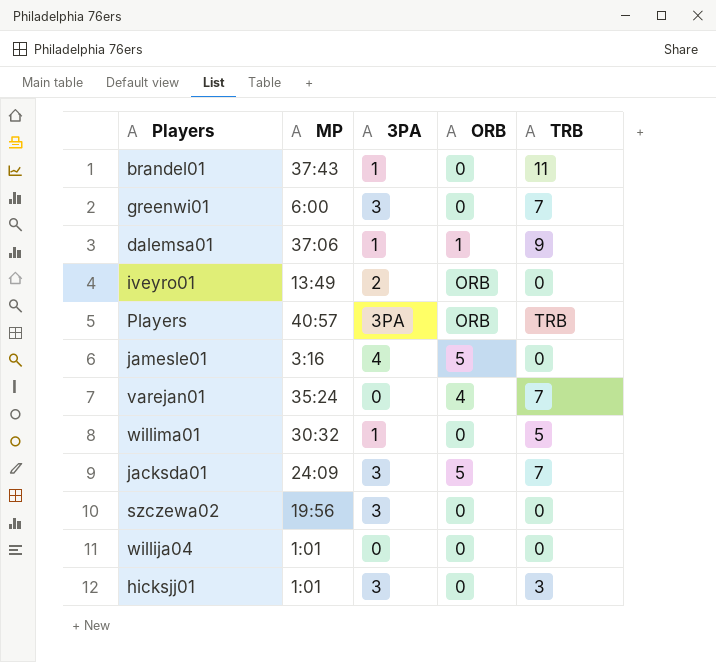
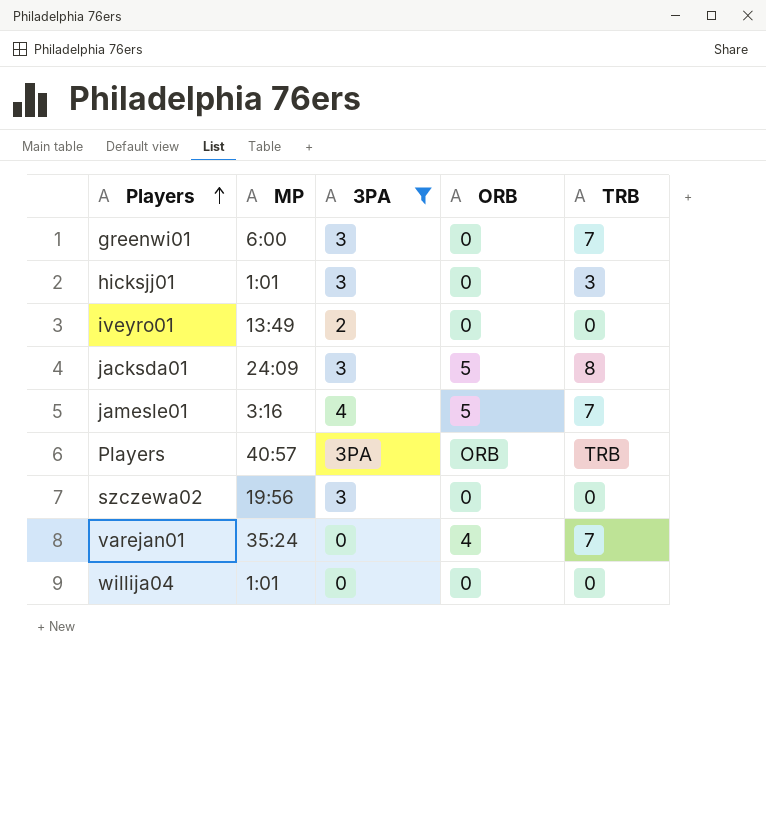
filter: none -> 3PA != 1
row order: none -> Players ascending
iveyro01 | ORB: ORB -> 0
jacksda01 | TRB: 7 -> 8
jamesle01 | TRB: 0 -> 7

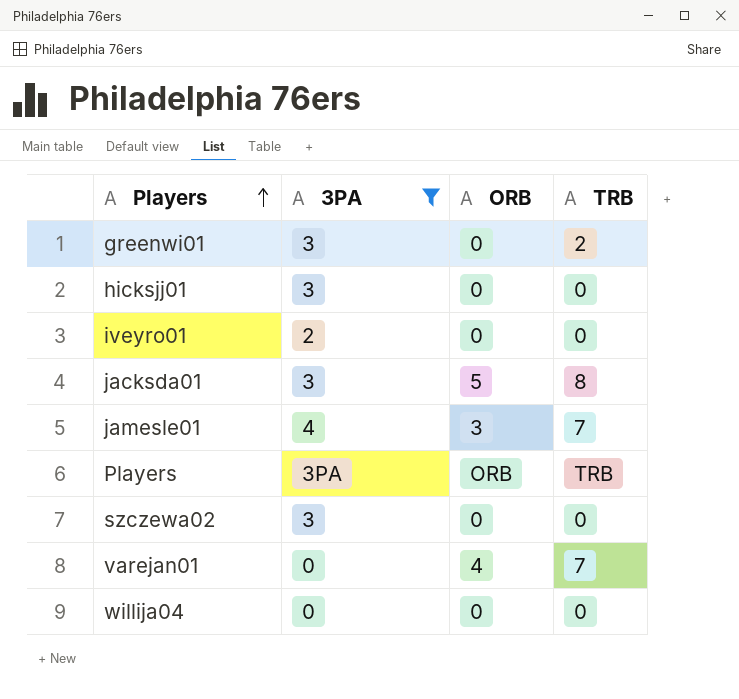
column MP | position: 2 -> none
greenwi01 | TRB: 7 -> 2
hicksjj01 | TRB: 3 -> 0
jamesle01 | ORB: 5 -> 3

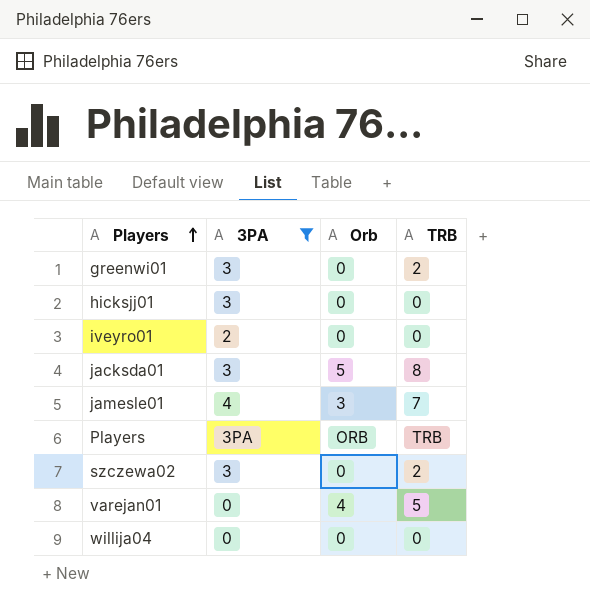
column name: ORB -> Orb
szczewa02 | TRB: 0 -> 2
varejan01 | TRB: 7 -> 5

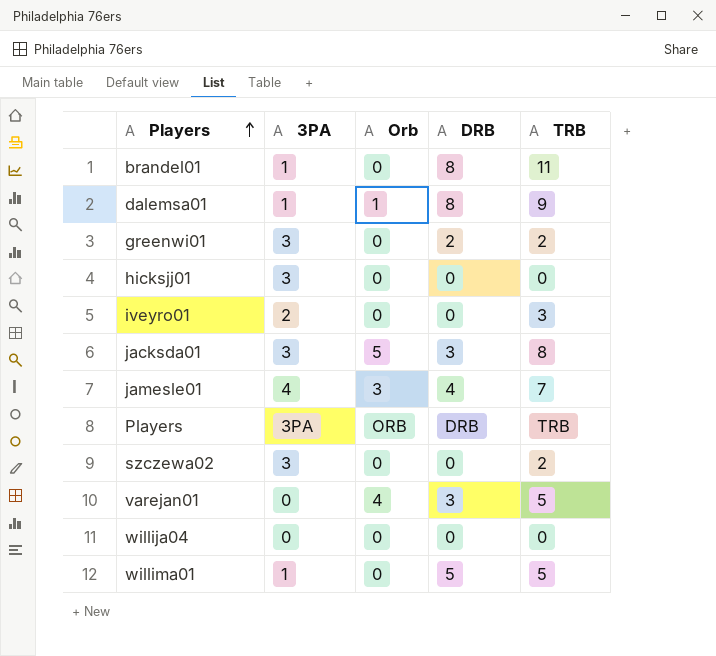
filter: 3PA != 1 -> none
column DRB | position: none -> 4
iveyro01 | TRB: 0 -> 3

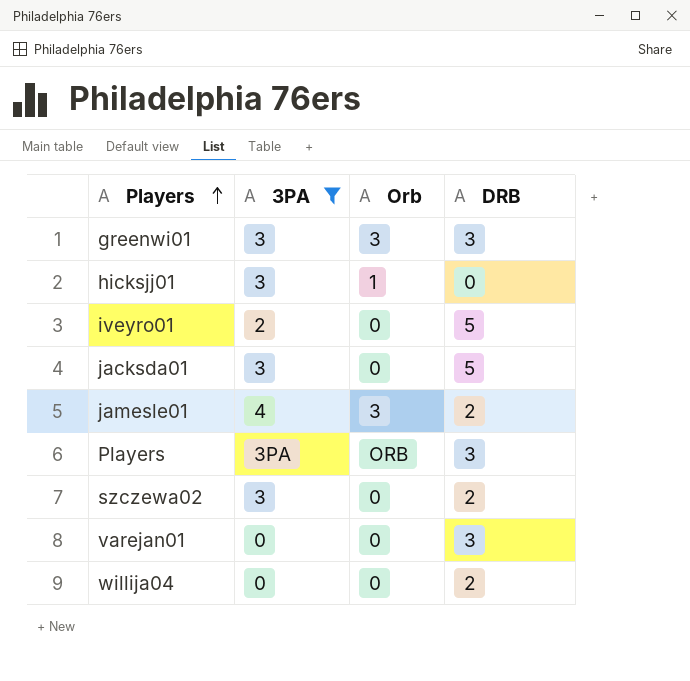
filter: none -> 3PA != 1
column TRB | position: 5 -> none
greenwi01 | Orb: 0 -> 3
greenwi01 | DRB: 2 -> 3
hicksjj01 | Orb: 0 -> 1
iveyro01 | DRB: 0 -> 5
jacksda01 | Orb: 5 -> 0
jacksda01 | DRB: 3 -> 5
jamesle01 | DRB: 4 -> 2
Players | DRB: DRB -> 3
szczewa02 | DRB: 0 -> 2
varejan01 | Orb: 4 -> 0
willija04 | DRB: 0 -> 2

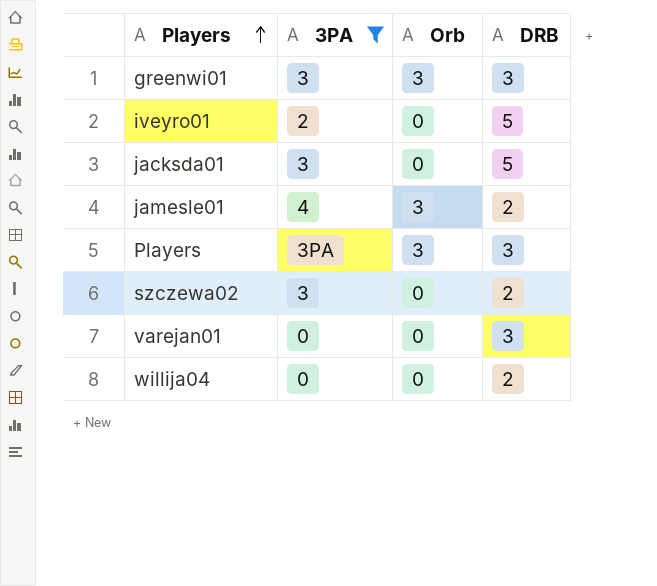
row hicksjj01: 3 | 1 | 0 -> none
Players | Orb: ORB -> 3

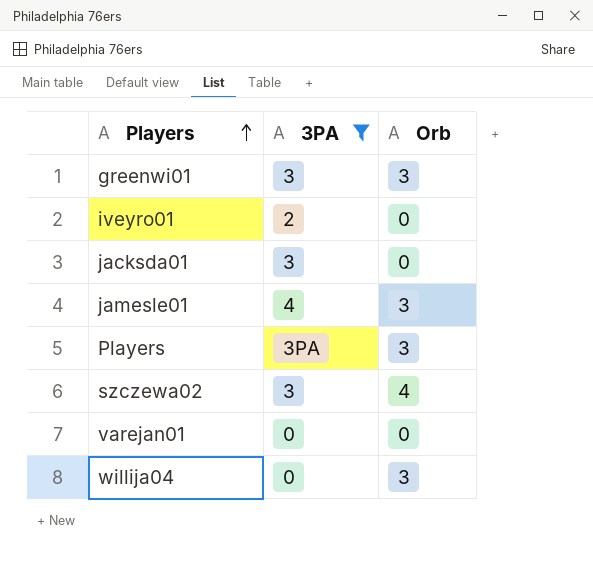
column DRB | position: 4 -> none
szczewa02 | Orb: 0 -> 4
willija04 | Orb: 0 -> 3

